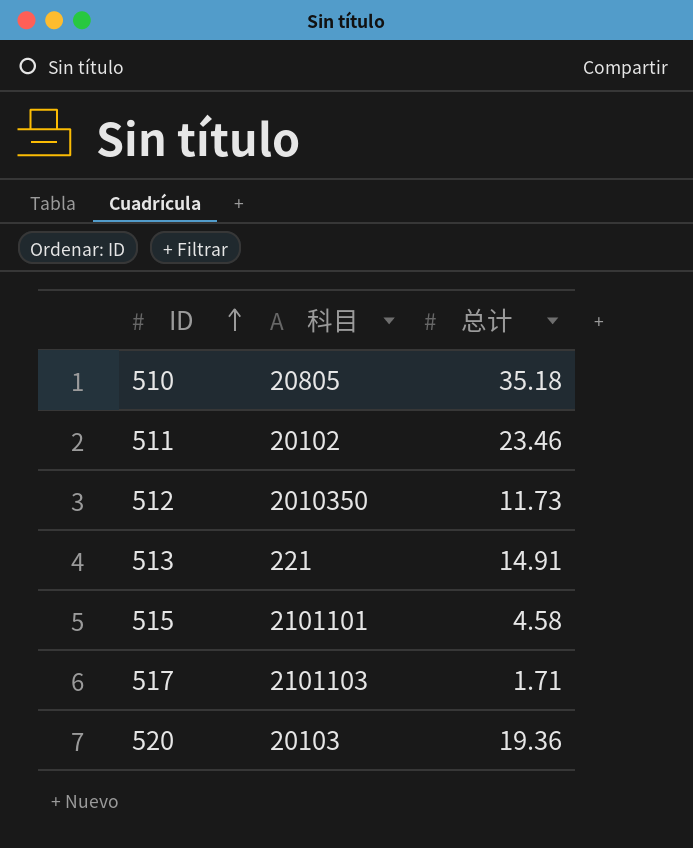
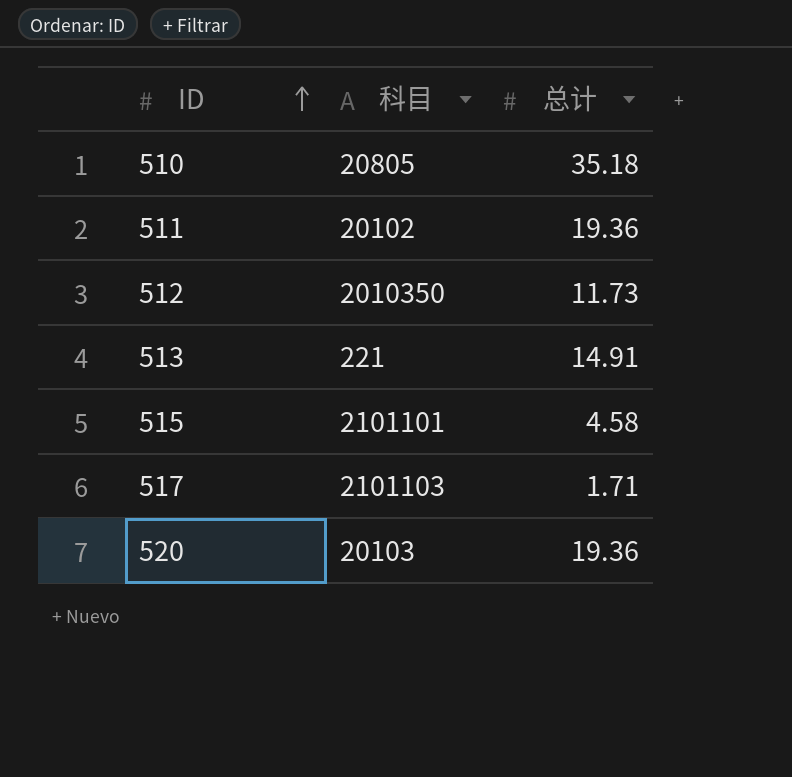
511 | 总计: 23.46 -> 19.36

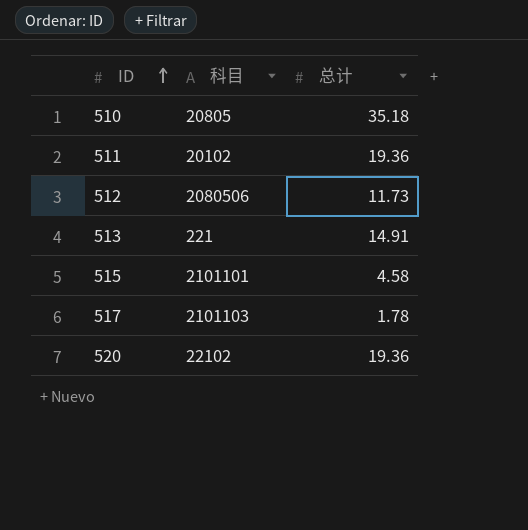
512 | 科目: 2010350 -> 2080506
517 | 总计: 1.71 -> 1.78
520 | 科目: 20103 -> 22102

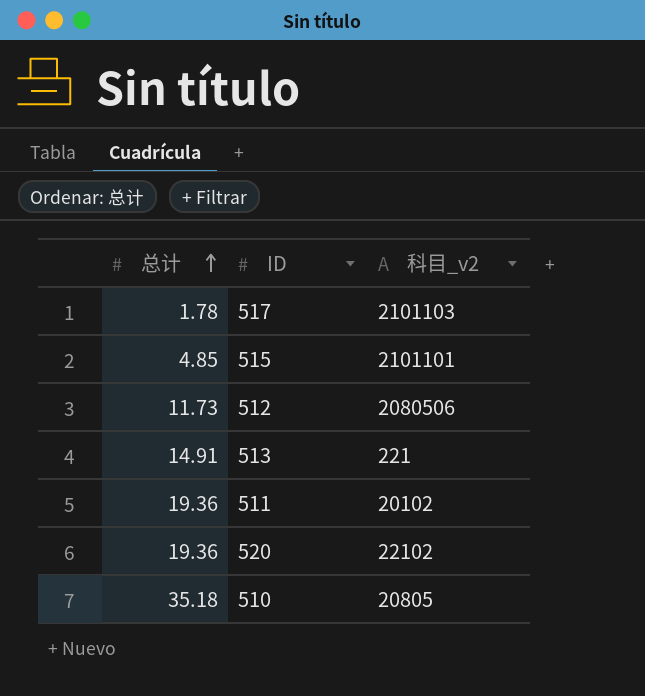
row order: ID ascending -> 总计 ascending
column 总计 | position: 3 -> 1
column name: 科目 -> 科目_v2
515 | 总计: 4.58 -> 4.85

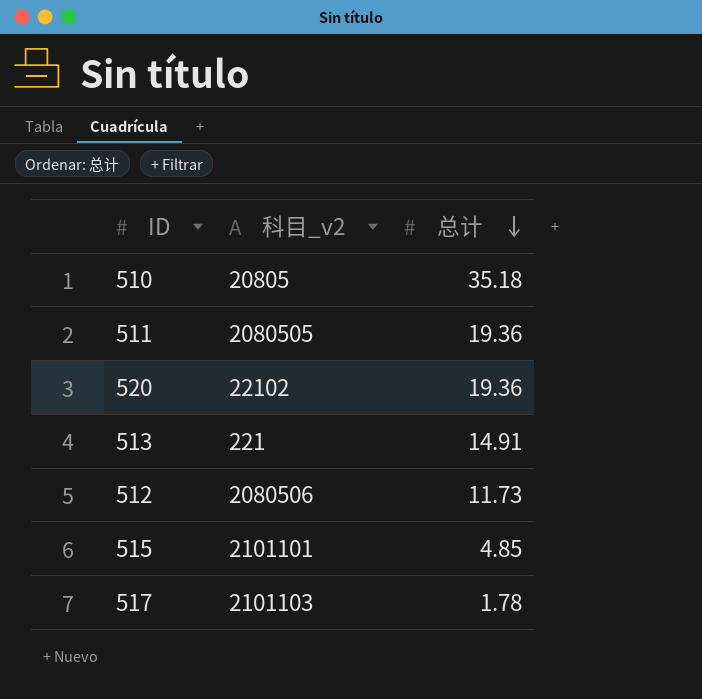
row order: 总计 ascending -> 总计 descending
column 总计 | position: 1 -> 3
511 | 科目_v2: 20102 -> 2080505

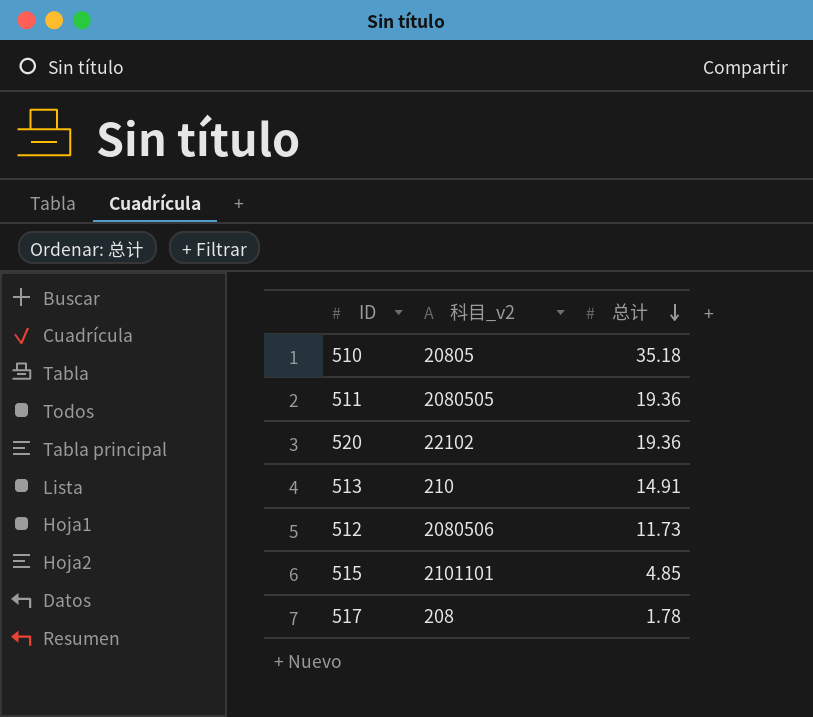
513 | 科目_v2: 221 -> 210
517 | 科目_v2: 2101103 -> 208

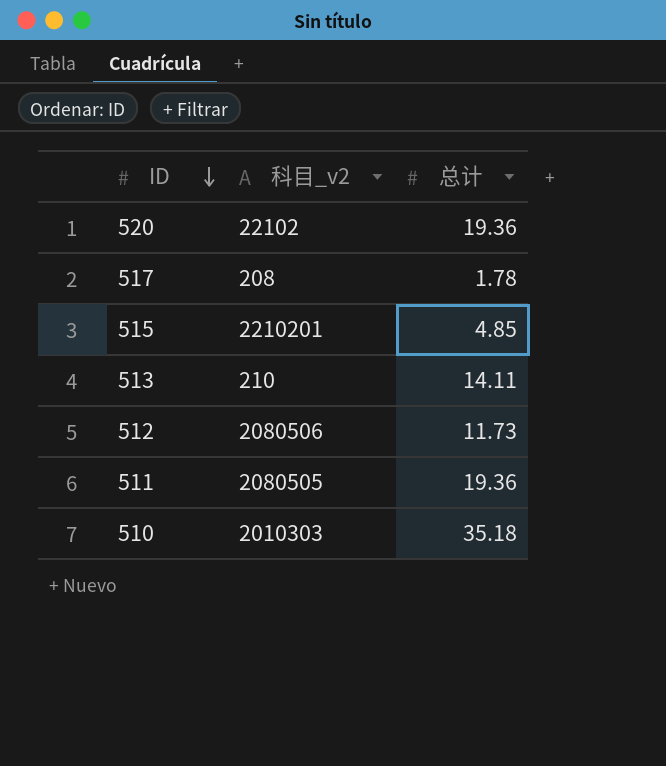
row order: 总计 descending -> ID descending
515 | 科目_v2: 2101101 -> 2210201
513 | 总计: 14.91 -> 14.11
510 | 科目_v2: 20805 -> 2010303

